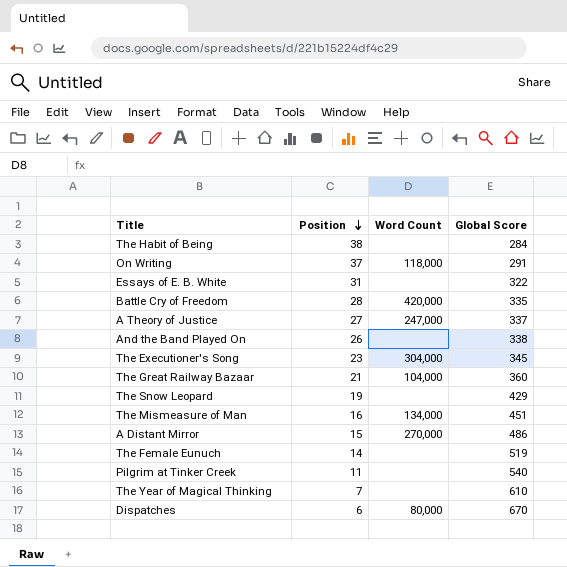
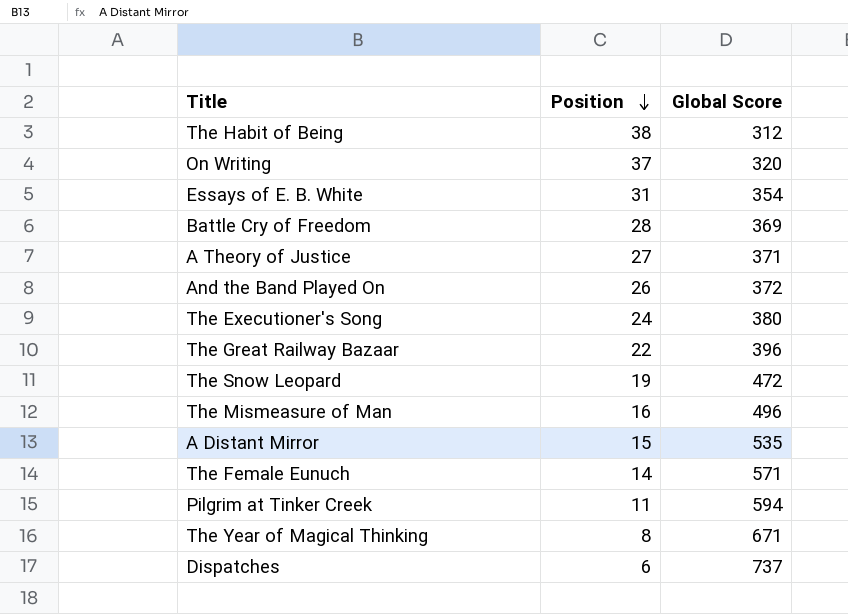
column Word Count | position: 3 -> none
The Habit of Being | Global Score: 284 -> 312
On Writing | Global Score: 291 -> 320
Essays of E. B. White | Global Score: 322 -> 354
Battle Cry of Freedom | Global Score: 335 -> 369
A Theory of Justice | Global Score: 337 -> 371
And the Band Played On | Global Score: 338 -> 372
The Executioner's Song | Position: 23 -> 24
The Executioner's Song | Global Score: 345 -> 380
The Great Railway Bazaar | Position: 21 -> 22
The Great Railway Bazaar | Global Score: 360 -> 396
The Snow Leopard | Global Score: 429 -> 472
The Mismeasure of Man | Global Score: 451 -> 496
A Distant Mirror | Global Score: 486 -> 535
The Female Eunuch | Global Score: 519 -> 571
Pilgrim at Tinker Creek | Global Score: 540 -> 594
The Year of Magical Thinking | Position: 7 -> 8
The Year of Magical Thinking | Global Score: 610 -> 671
Dispatches | Global Score: 670 -> 737

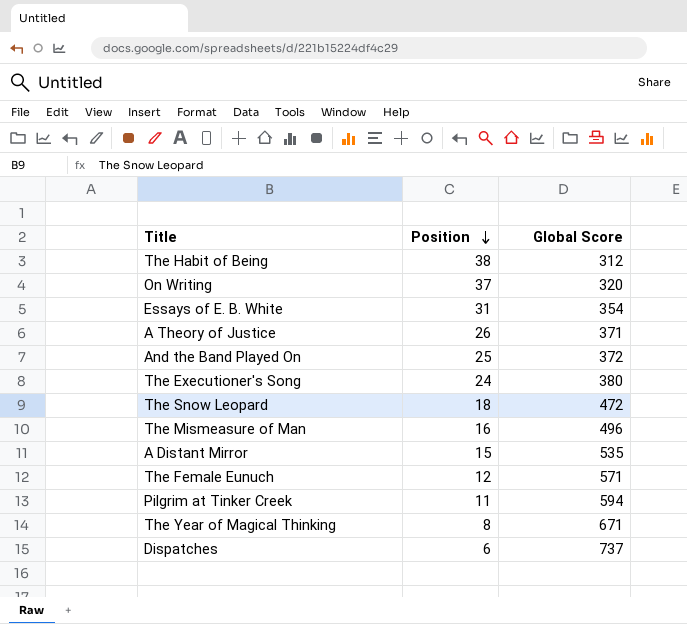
row Battle Cry of Freedom: 28 | 369 -> none
row The Great Railway Bazaar: 22 | 396 -> none
A Theory of Justice | Position: 27 -> 26
And the Band Played On | Position: 26 -> 25
The Snow Leopard | Position: 19 -> 18
The Female Eunuch | Position: 14 -> 12

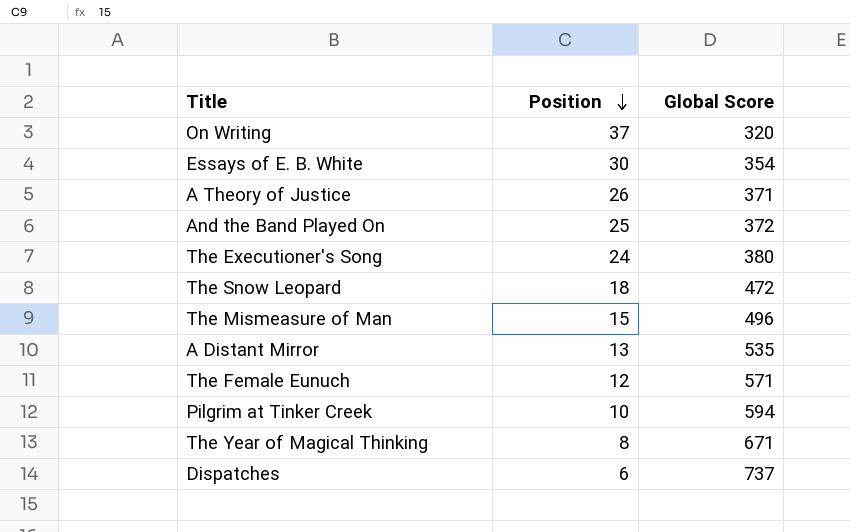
row The Habit of Being: 38 | 312 -> none
Essays of E. B. White | Position: 31 -> 30
The Mismeasure of Man | Position: 16 -> 15
A Distant Mirror | Position: 15 -> 13
Pilgrim at Tinker Creek | Position: 11 -> 10

